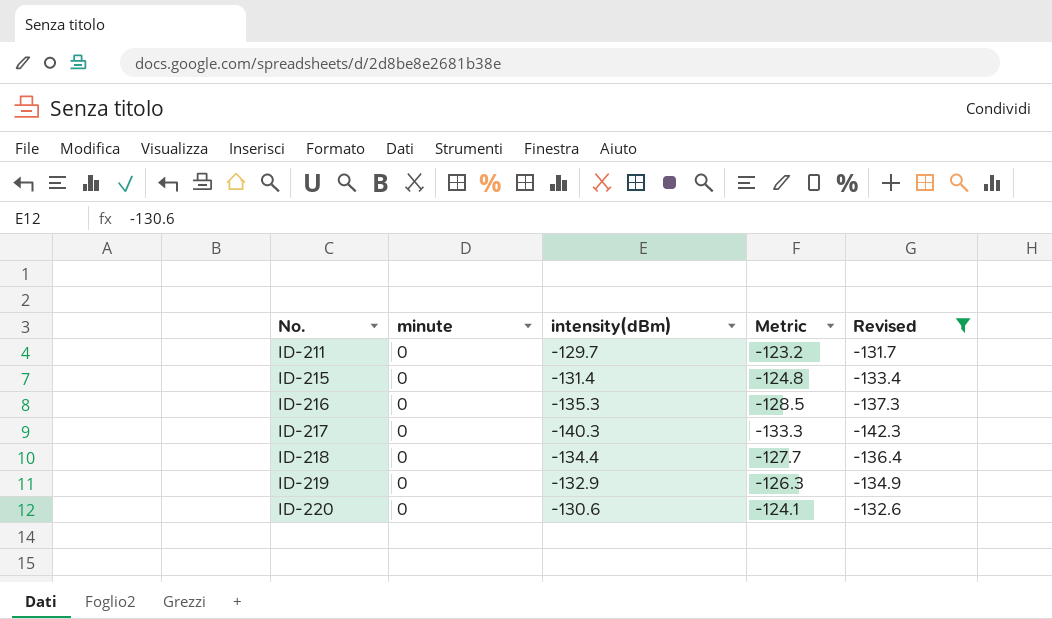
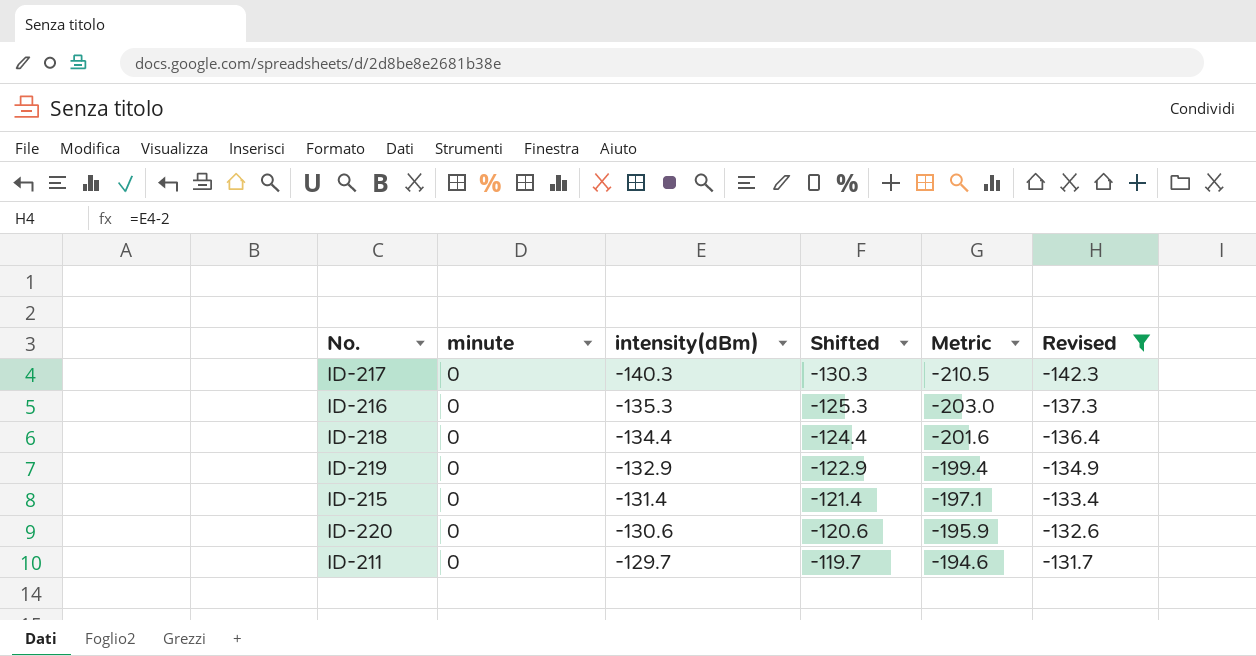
row order: No. ascending -> intensity(dBm) ascending
column Shifted | formula: none -> [intensity(dBm)] + 10
column Metric | formula: [intensity(dBm)] * 0.95 -> [intensity(dBm)] * 1.5

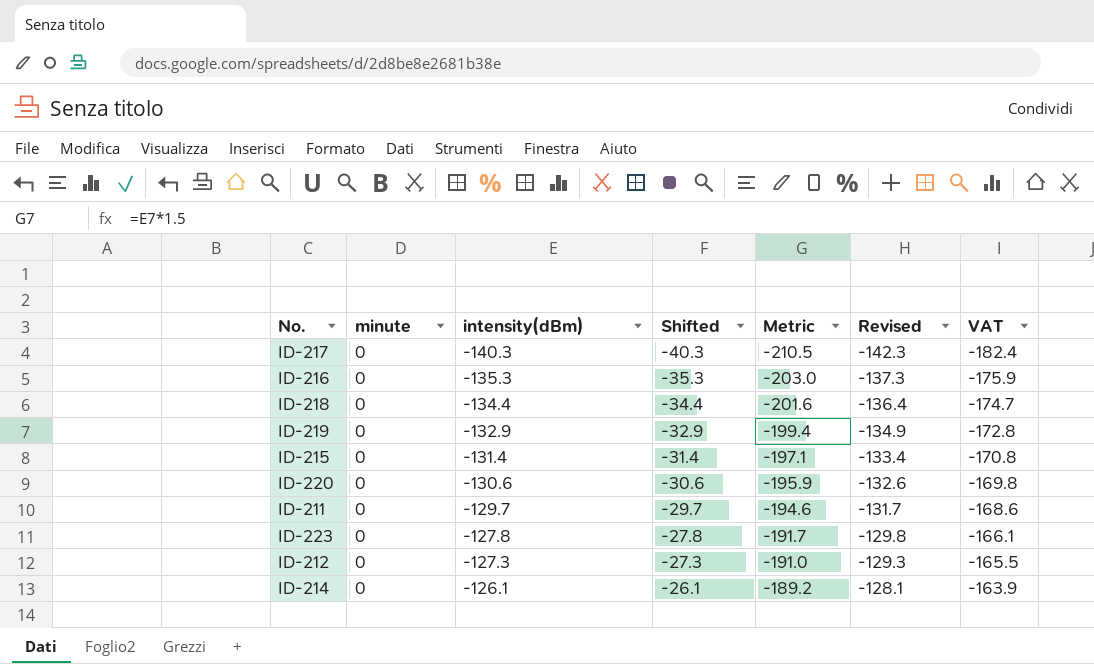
filter: Revised <= -131.7 -> none
column Shifted | formula: [intensity(dBm)] + 10 -> [intensity(dBm)] + 100
column VAT | formula: none -> [intensity(dBm)] * 1.3

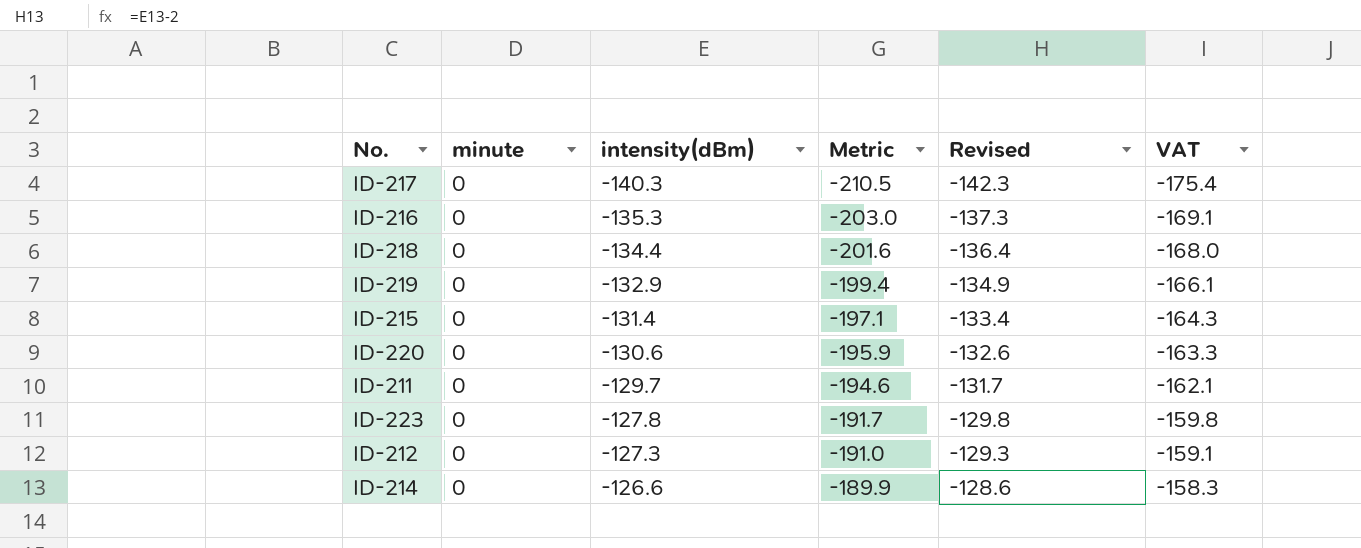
column Shifted | formula: [intensity(dBm)] + 100 -> none
column VAT | formula: [intensity(dBm)] * 1.3 -> [intensity(dBm)] * 1.25
ID-214 | intensity(dBm): -126.1 -> -126.6
ID-214 | Metric: -189.2 -> -189.9
ID-214 | Revised: -128.1 -> -128.6

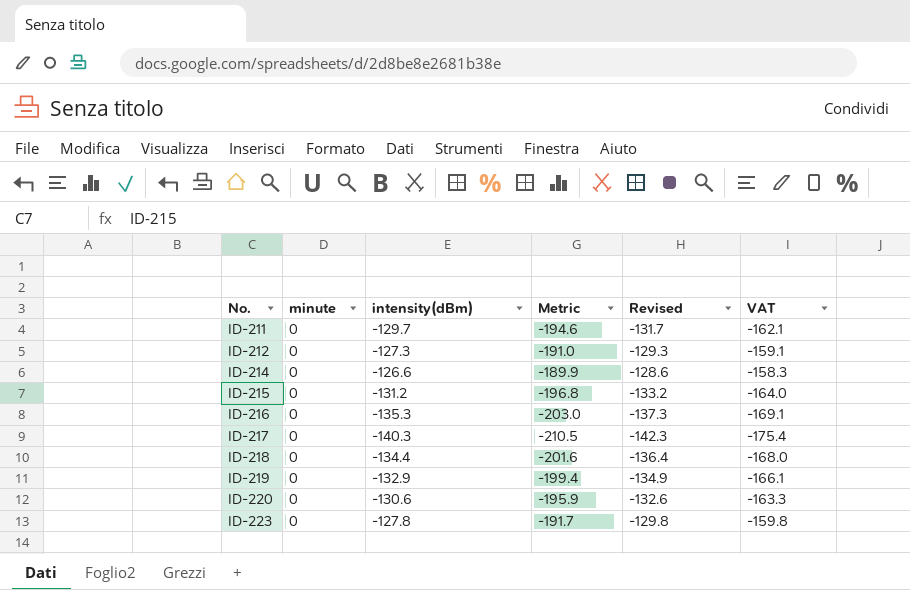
row order: intensity(dBm) ascending -> No. ascending
ID-215 | intensity(dBm): -131.4 -> -131.2
ID-215 | Metric: -197.1 -> -196.8
ID-215 | Revised: -133.4 -> -133.2
ID-215 | VAT: -164.3 -> -164.0

